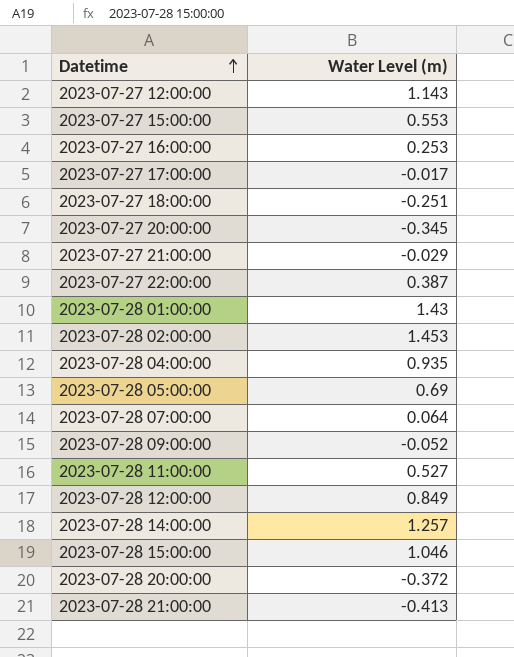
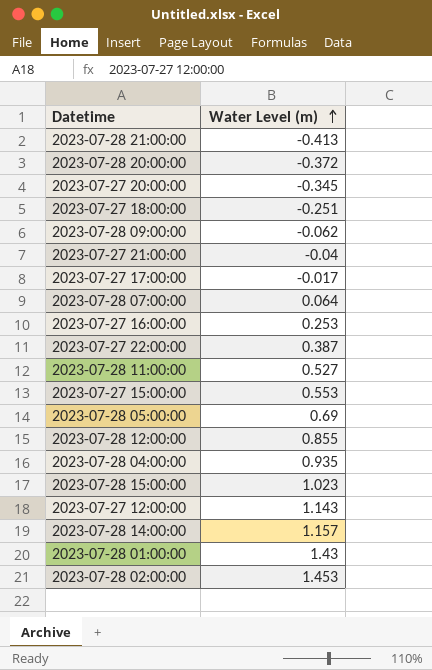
row order: Datetime ascending -> Water Level (m) ascending
2023-07-28 09:00:00 | Water Level (m): -0.052 -> -0.062
2023-07-27 21:00:00 | Water Level (m): -0.029 -> -0.04
2023-07-28 12:00:00 | Water Level (m): 0.849 -> 0.855
2023-07-28 15:00:00 | Water Level (m): 1.046 -> 1.023
2023-07-28 14:00:00 | Water Level (m): 1.257 -> 1.157

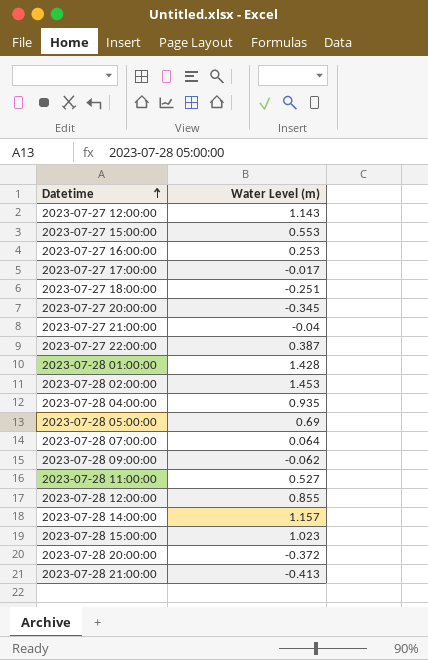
row order: Water Level (m) ascending -> Datetime ascending
2023-07-28 01:00:00 | Water Level (m): 1.43 -> 1.428

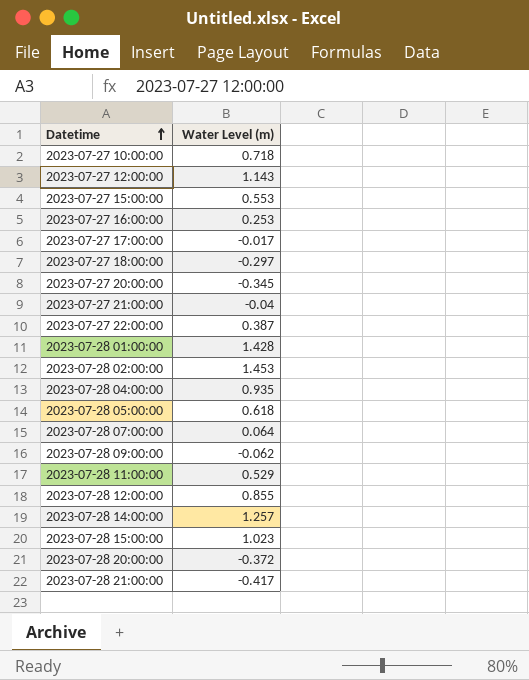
row 2023-07-27 10:00:00: none -> 0.718
2023-07-27 18:00:00 | Water Level (m): -0.251 -> -0.297
2023-07-28 05:00:00 | Water Level (m): 0.69 -> 0.618
2023-07-28 11:00:00 | Water Level (m): 0.527 -> 0.529
2023-07-28 14:00:00 | Water Level (m): 1.157 -> 1.257
2023-07-28 21:00:00 | Water Level (m): -0.413 -> -0.417

